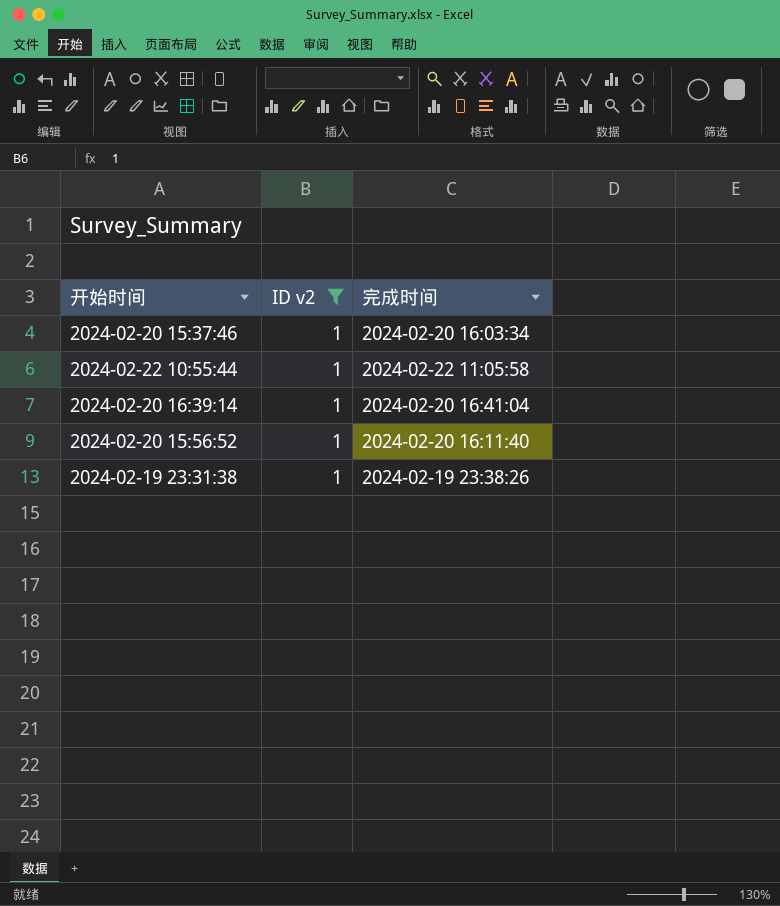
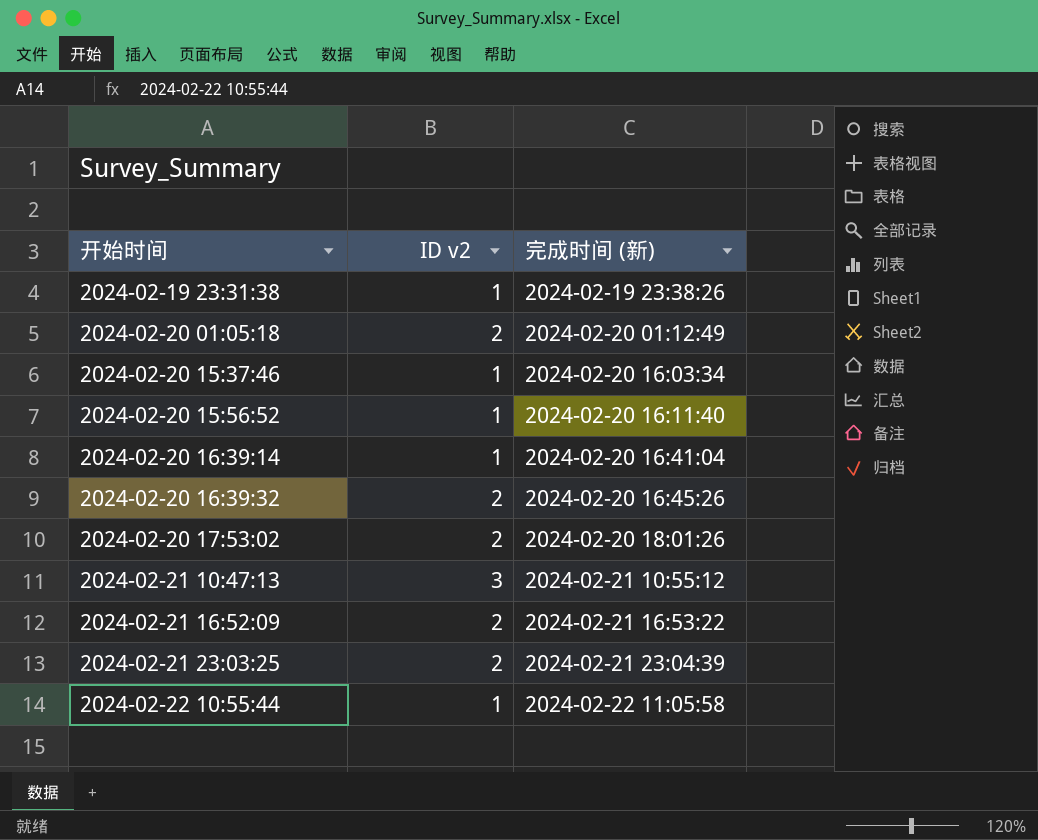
filter: ID v2 = 1 -> none
row order: none -> 开始时间 ascending
column name: 完成时间 -> 完成时间 (新)

